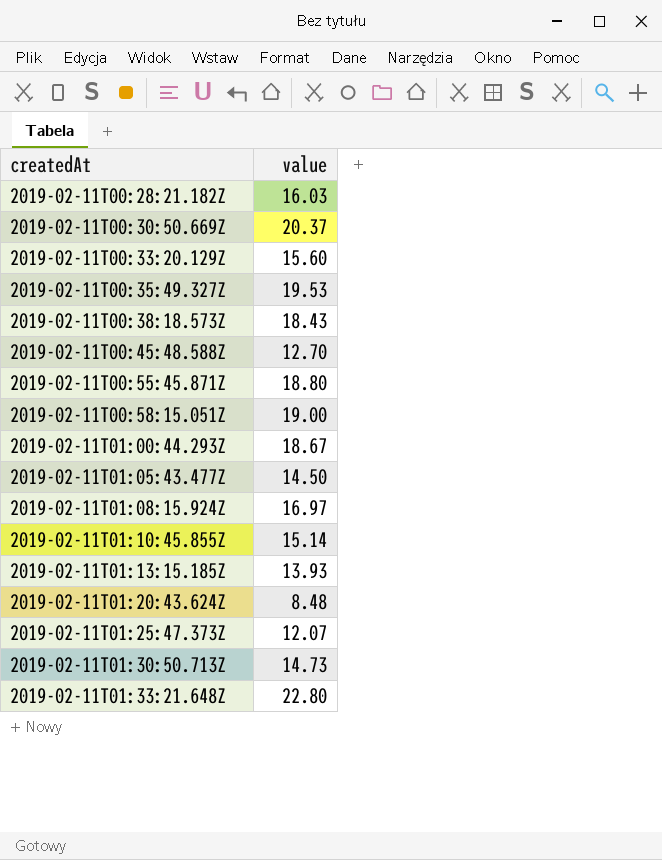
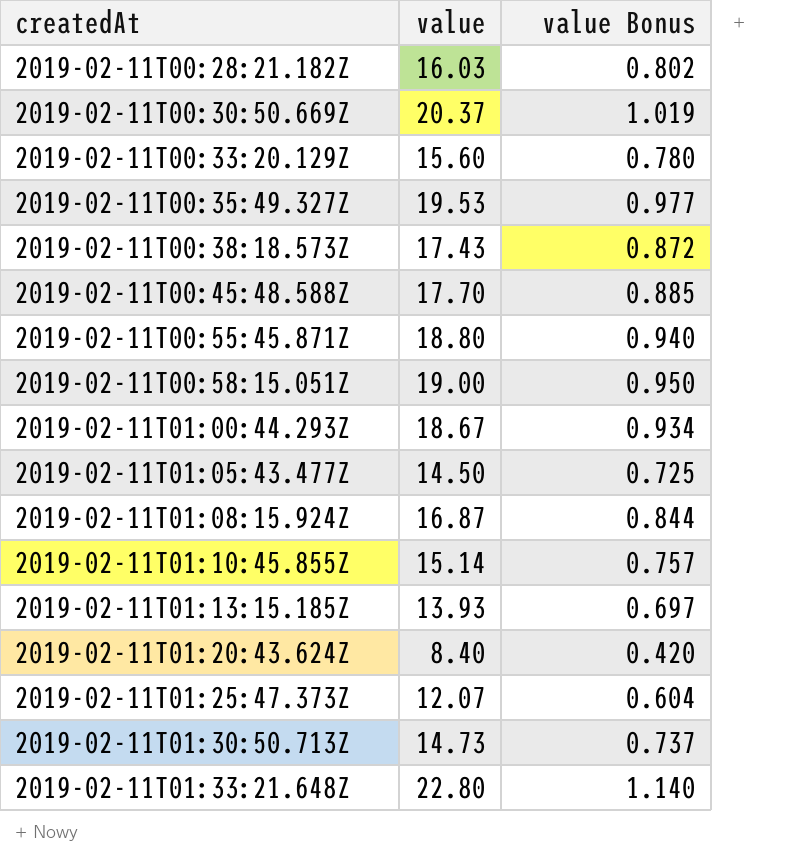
column value Bonus | formula: none -> [value] * 0.05
2019-02-11T00:38:18.573Z | value: 18.43 -> 17.43
2019-02-11T00:45:48.588Z | value: 12.70 -> 17.70
2019-02-11T01:08:15.924Z | value: 16.97 -> 16.87
2019-02-11T01:20:43.624Z | value: 8.48 -> 8.40

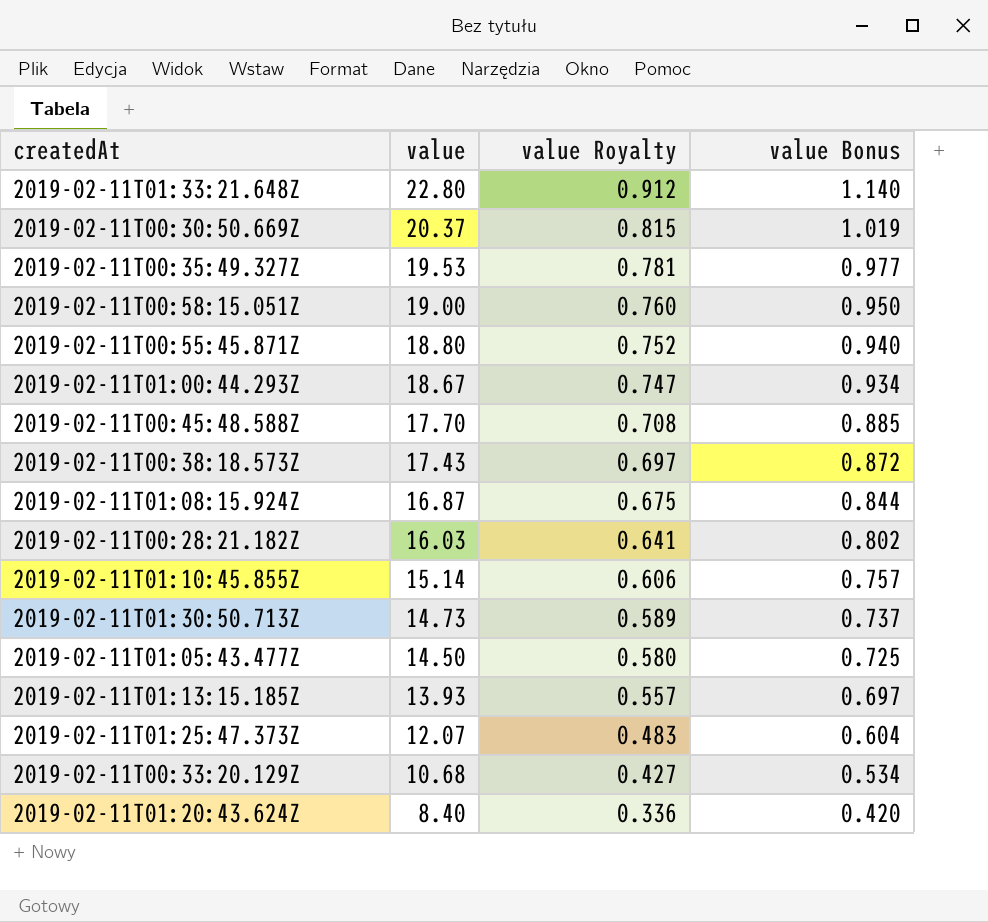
row order: createdAt ascending -> value descending
column value Royalty | formula: none -> [value] * 0.04
2019-02-11T00:33:20.129Z | value: 15.60 -> 10.68
2019-02-11T00:33:20.129Z | value Bonus: 0.780 -> 0.534

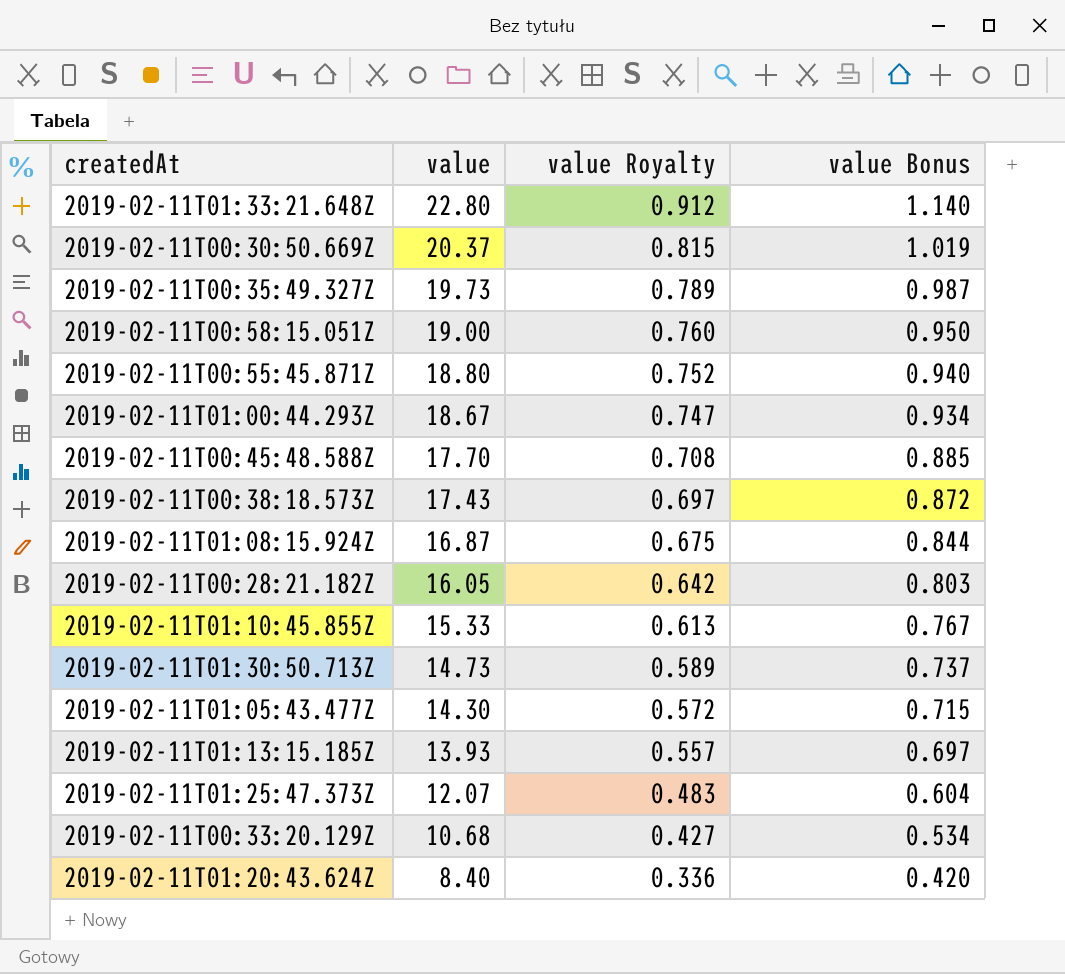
2019-02-11T00:35:49.327Z | value: 19.53 -> 19.73
2019-02-11T00:35:49.327Z | value Royalty: 0.781 -> 0.789
2019-02-11T00:35:49.327Z | value Bonus: 0.977 -> 0.987
2019-02-11T00:28:21.182Z | value: 16.03 -> 16.05
2019-02-11T00:28:21.182Z | value Royalty: 0.641 -> 0.642
2019-02-11T00:28:21.182Z | value Bonus: 0.802 -> 0.803
2019-02-11T01:10:45.855Z | value: 15.14 -> 15.33
2019-02-11T01:10:45.855Z | value Royalty: 0.606 -> 0.613
2019-02-11T01:10:45.855Z | value Bonus: 0.757 -> 0.767
2019-02-11T01:05:43.477Z | value: 14.50 -> 14.30
2019-02-11T01:05:43.477Z | value Royalty: 0.580 -> 0.572
2019-02-11T01:05:43.477Z | value Bonus: 0.725 -> 0.715

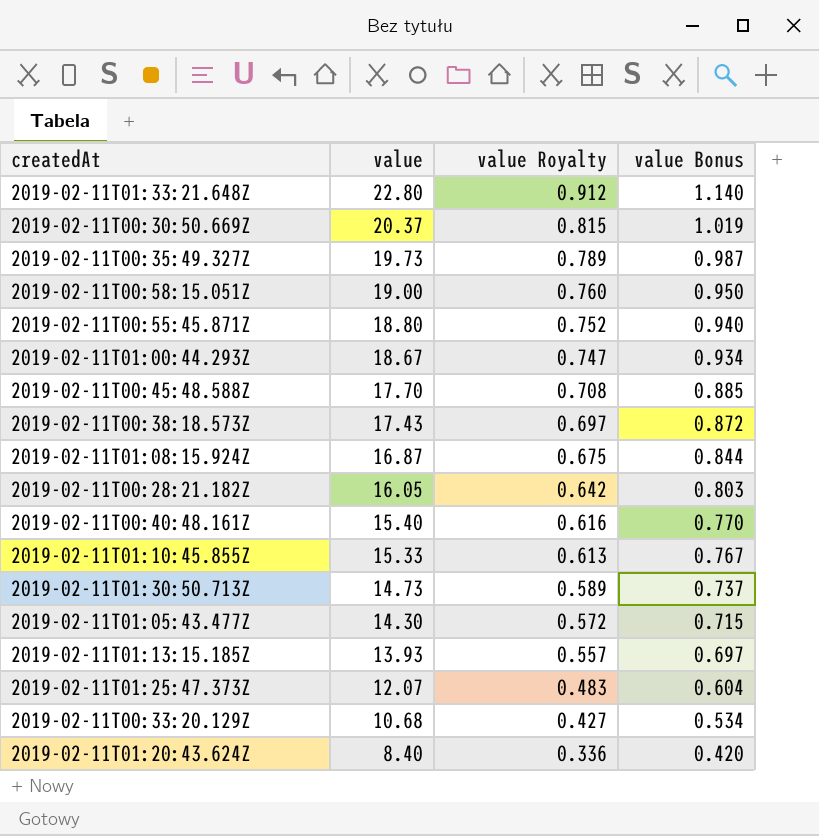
row 2019-02-11T00:40:48.161Z: none -> 15.40 | 0.616 | 0.770

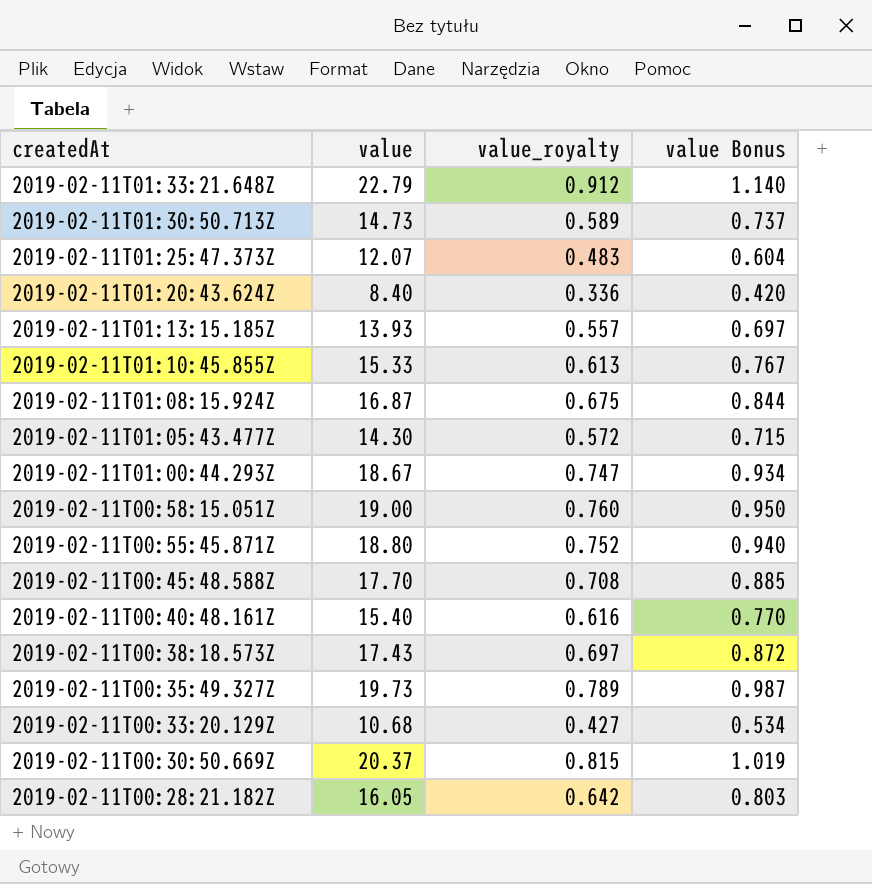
row order: value descending -> createdAt descending
column name: value Royalty -> value_royalty
2019-02-11T01:33:21.648Z | value: 22.80 -> 22.79

